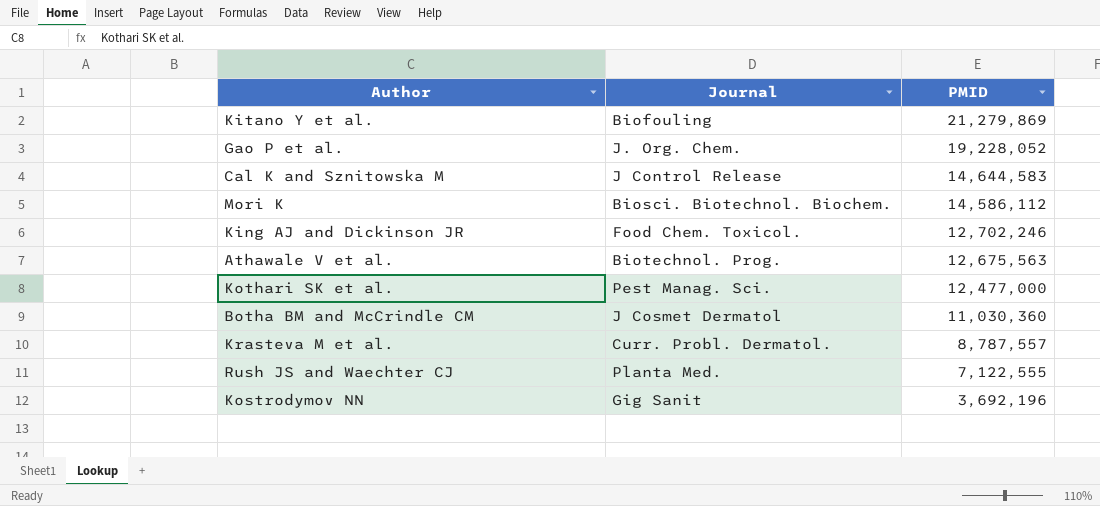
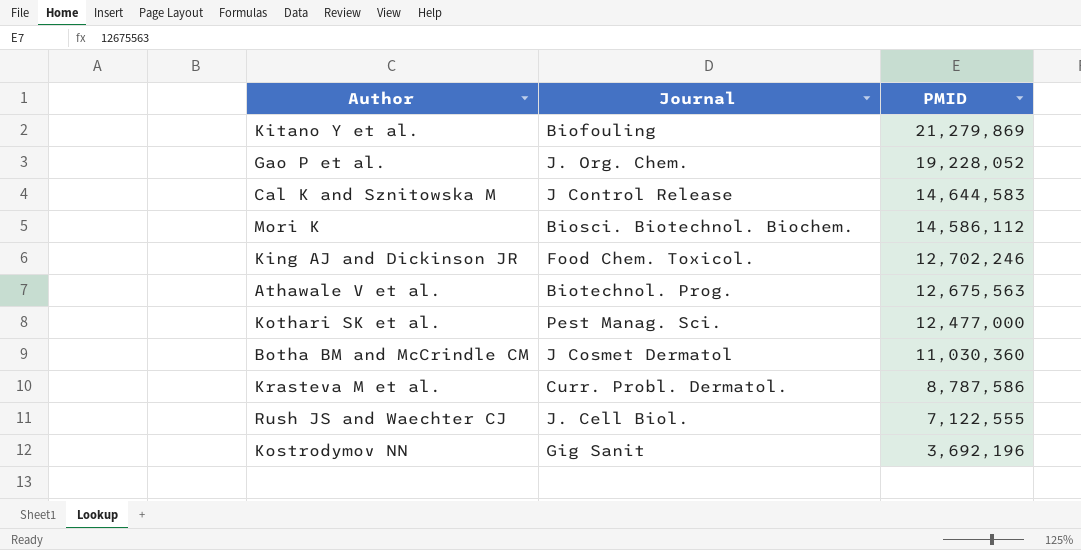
Krasteva M et al. | PMID: 8,787,557 -> 8,787,586
Rush JS and Waechter CJ | Journal: Planta Med. -> J. Cell Biol.

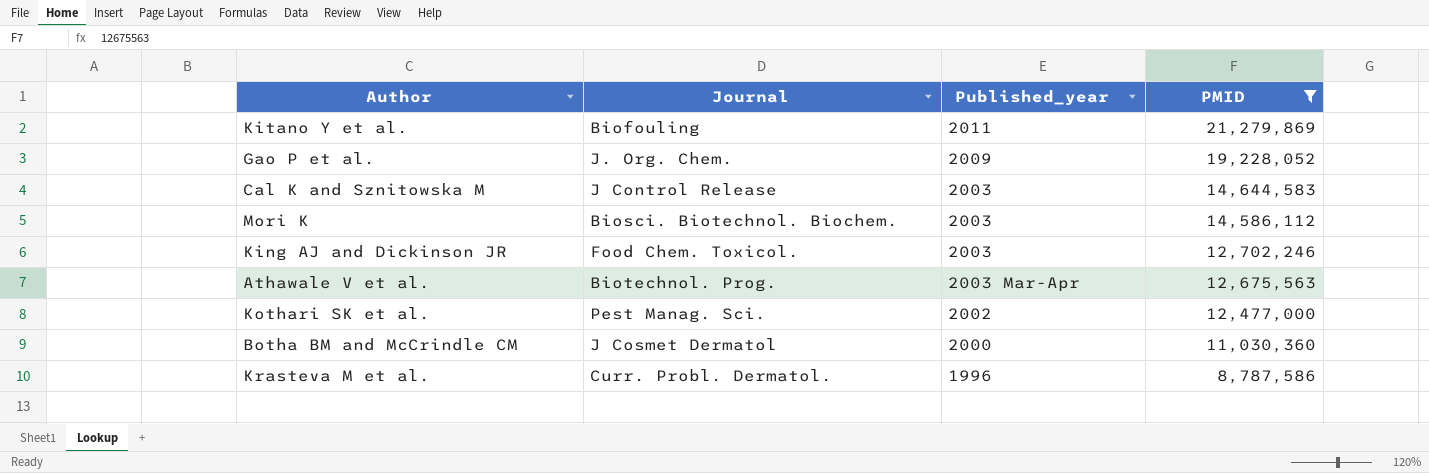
filter: none -> PMID >= 8,787,586
column Published_year | position: none -> 3

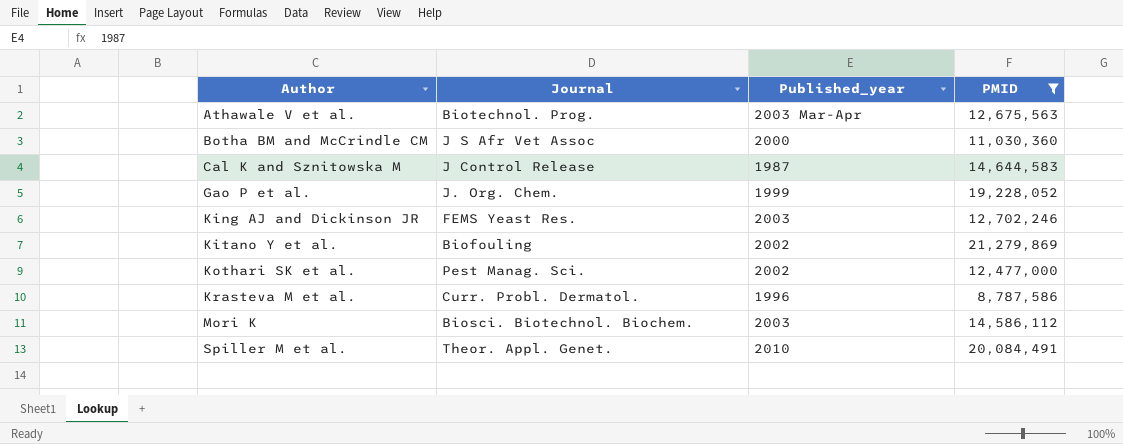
row order: PMID descending -> Author ascending
Botha BM and McCrindle CM | Journal: J Cosmet Dermatol -> J S Afr Vet Assoc
Cal K and Sznitowska M | Published_year: 2003 -> 1987
Gao P et al. | Published_year: 2009 -> 1999
King AJ and Dickinson JR | Journal: Food Chem. Toxicol. -> FEMS Yeast Res.
Kitano Y et al. | Published_year: 2011 -> 2002
row Spiller M et al.: none -> Theor. Appl. Genet. | 2010 | 20,084,491

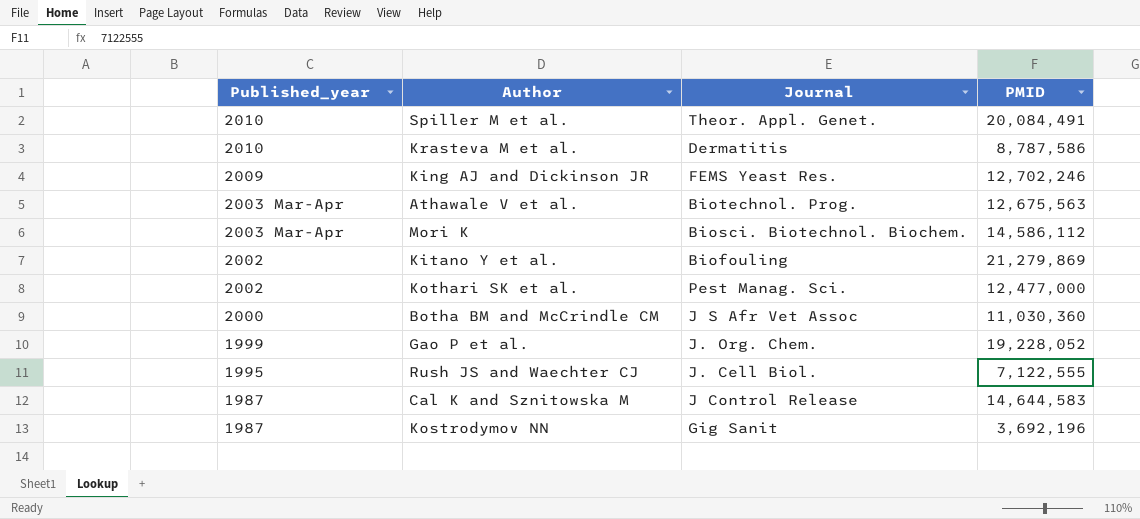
filter: PMID >= 8,787,586 -> none
row order: Author ascending -> Published_year descending
column Published_year | position: 3 -> 1
Krasteva M et al. | Published_year: 1996 -> 2010
Krasteva M et al. | Journal: Curr. Probl. Dermatol. -> Dermatitis
King AJ and Dickinson JR | Published_year: 2003 -> 2009
Mori K | Published_year: 2003 -> 2003 Mar-Apr

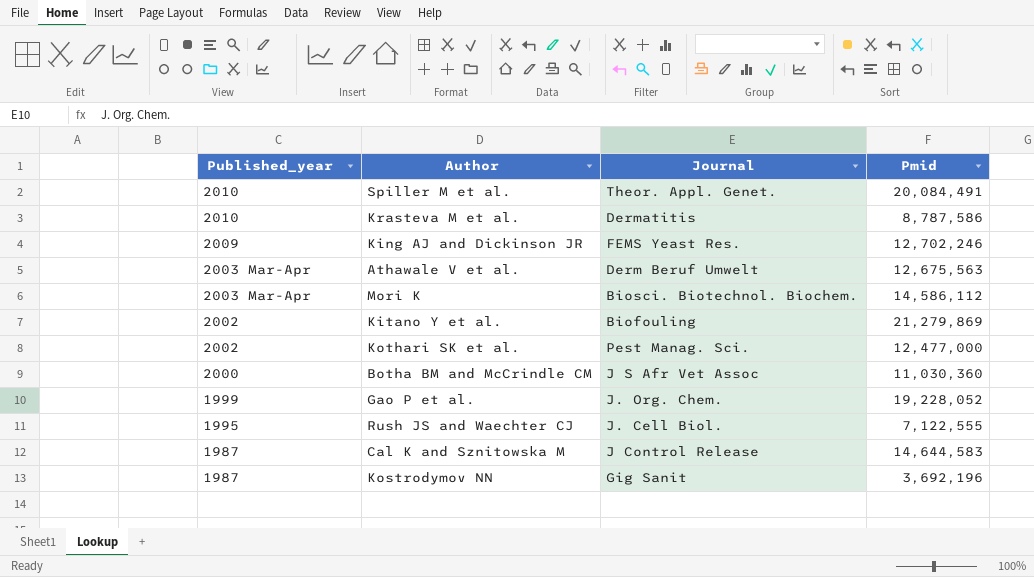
column name: PMID -> Pmid
Athawale V et al. | Journal: Biotechnol. Prog. -> Derm Beruf Umwelt

